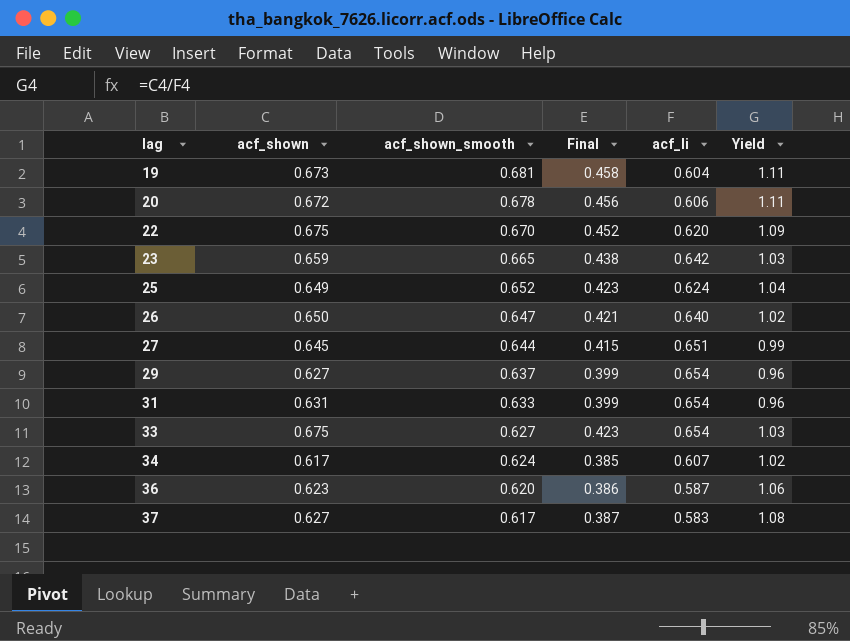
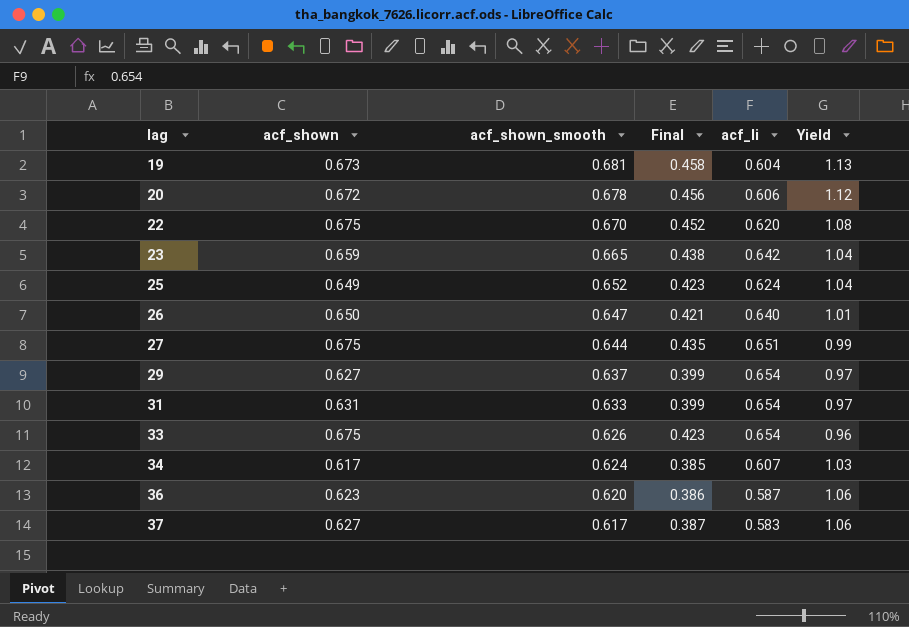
column Yield | formula: [acf_shown] / [acf_li] -> [acf_shown_smooth] / [acf_li]
27 | acf_shown: 0.645 -> 0.675
27 | Final: 0.415 -> 0.435
33 | acf_shown_smooth: 0.627 -> 0.626

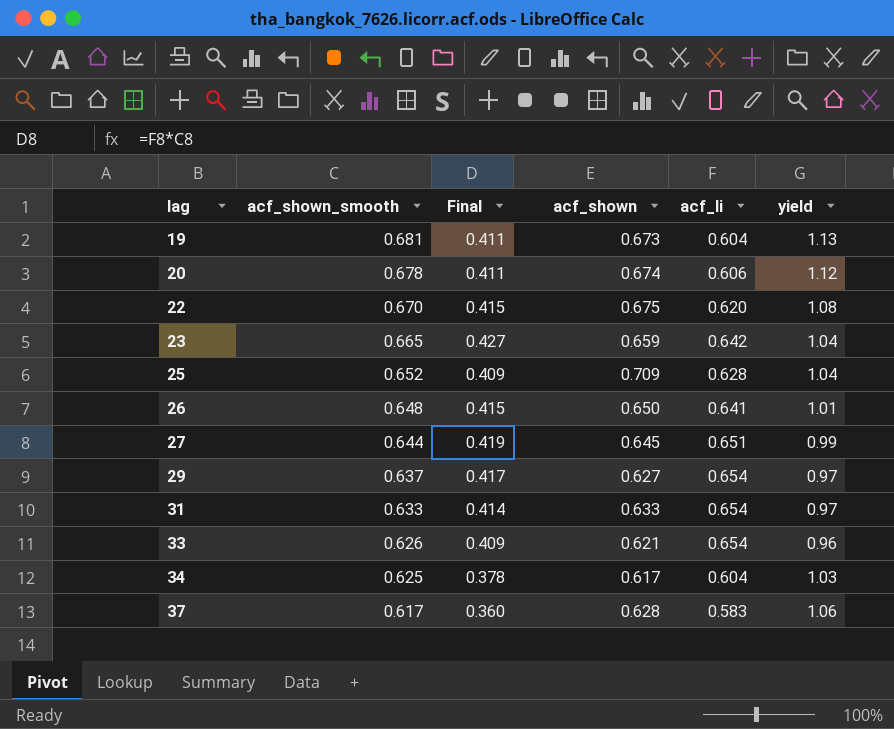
column Final | formula: [acf_shown] * [acf_shown_smooth] -> [acf_shown_smooth] * [acf_li]
column acf_shown | position: 2 -> 4
column name: Yield -> yield
row 36: 0.623 | 0.620 | 0.386 | 0.587 | 1.06 -> none
20 | acf_shown: 0.672 -> 0.674
25 | acf_shown: 0.649 -> 0.709
25 | acf_li: 0.624 -> 0.628
26 | acf_shown_smooth: 0.647 -> 0.648
26 | acf_li: 0.640 -> 0.641
27 | acf_shown: 0.675 -> 0.645
31 | acf_shown: 0.631 -> 0.633
33 | acf_shown: 0.675 -> 0.621
34 | acf_shown_smooth: 0.624 -> 0.625
34 | acf_li: 0.607 -> 0.604
37 | acf_shown: 0.627 -> 0.628

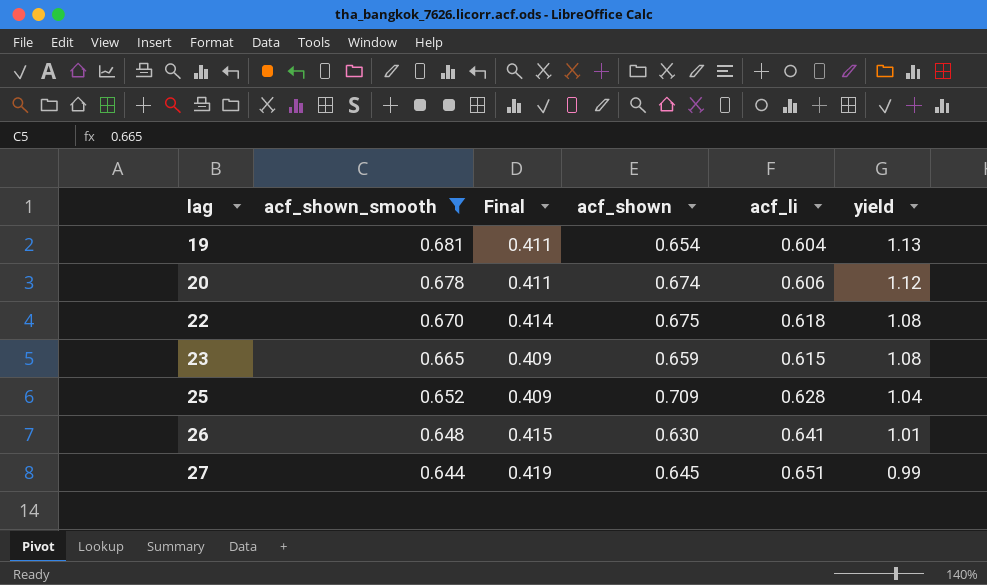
filter: none -> acf_shown_smooth >= 0.644
19 | acf_shown: 0.673 -> 0.654
22 | Final: 0.415 -> 0.414
22 | acf_li: 0.620 -> 0.618
23 | Final: 0.427 -> 0.409
23 | acf_li: 0.642 -> 0.615
23 | yield: 1.04 -> 1.08
26 | acf_shown: 0.650 -> 0.630

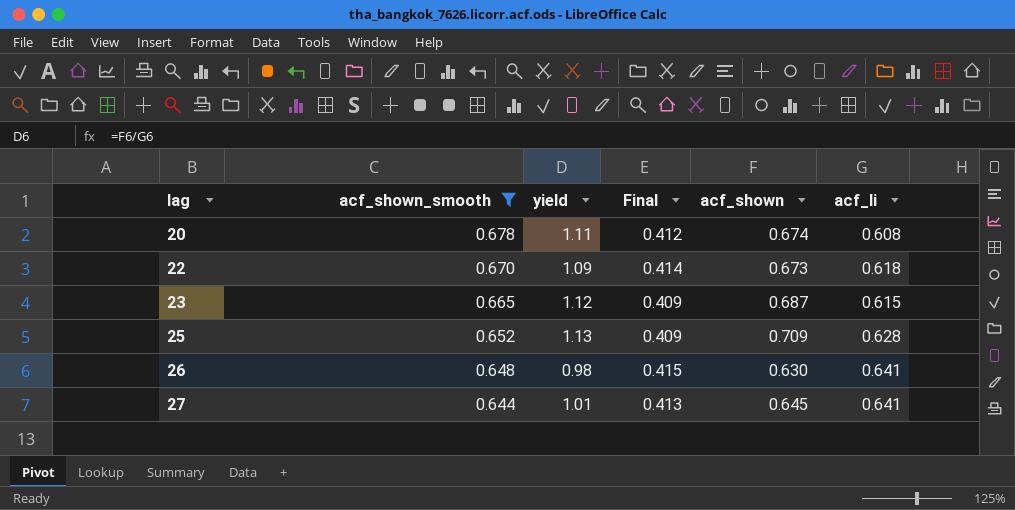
column yield | formula: [acf_shown_smooth] / [acf_li] -> [acf_shown] / [acf_li]
column yield | position: 6 -> 3
row 19: 0.681 | 0.411 | 0.654 | 0.604 | 1.13 -> none
20 | Final: 0.411 -> 0.412
20 | acf_li: 0.606 -> 0.608
22 | acf_shown: 0.675 -> 0.673
23 | acf_shown: 0.659 -> 0.687
27 | Final: 0.419 -> 0.413
27 | acf_li: 0.651 -> 0.641

